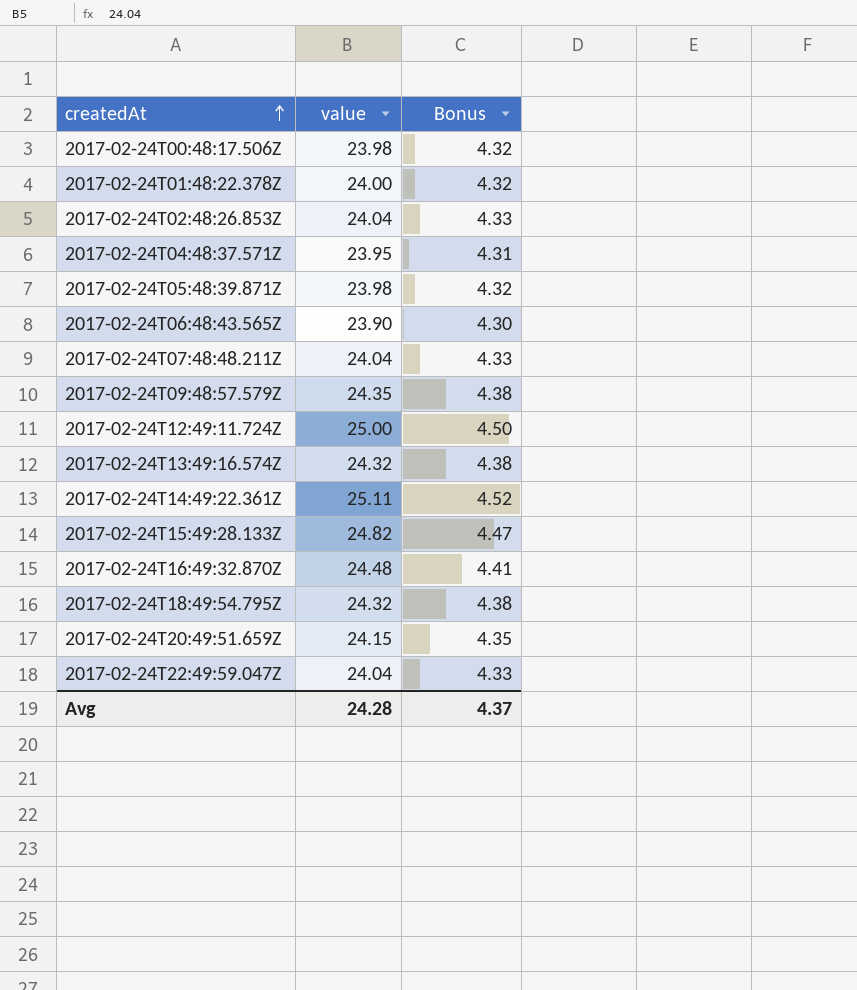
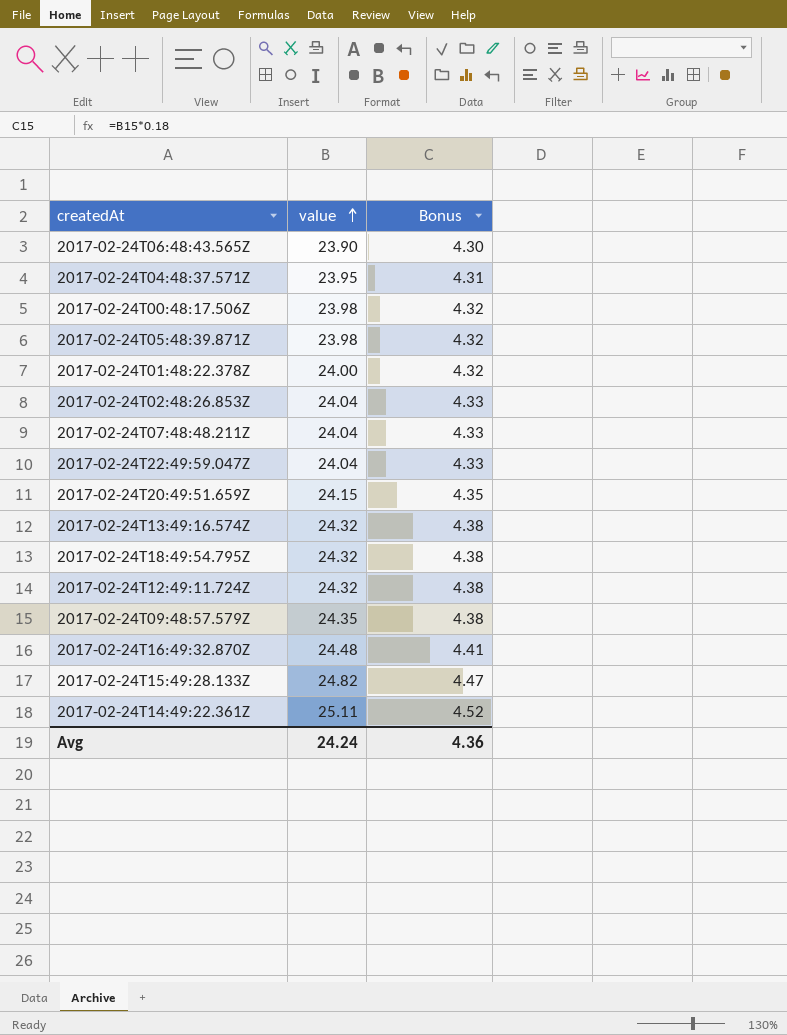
row order: createdAt ascending -> value ascending
2017-02-24T12:49:11.724Z | value: 25.00 -> 24.32
2017-02-24T12:49:11.724Z | Bonus: 4.50 -> 4.38
Avg | value: 24.28 -> 24.24
Avg | Bonus: 4.37 -> 4.36

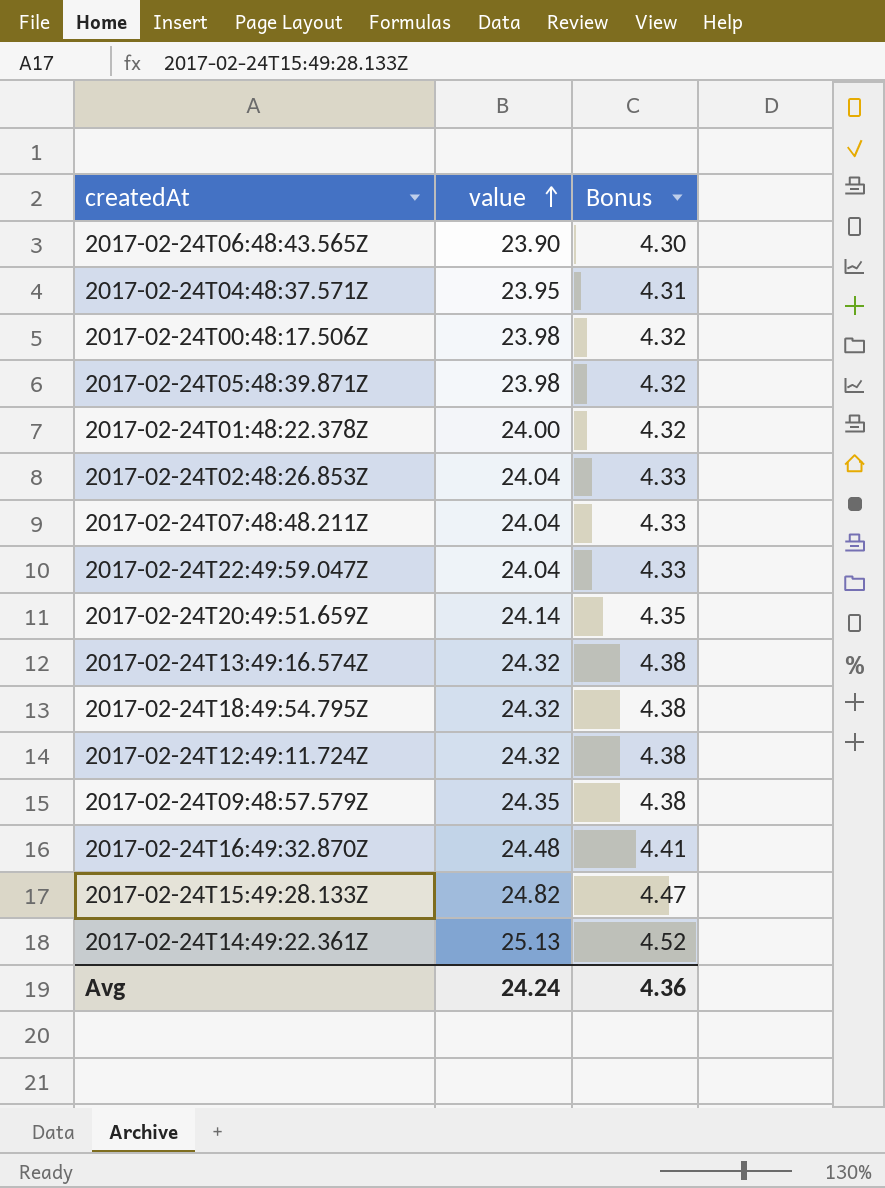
2017-02-24T20:49:51.659Z | value: 24.15 -> 24.14
2017-02-24T14:49:22.361Z | value: 25.11 -> 25.13

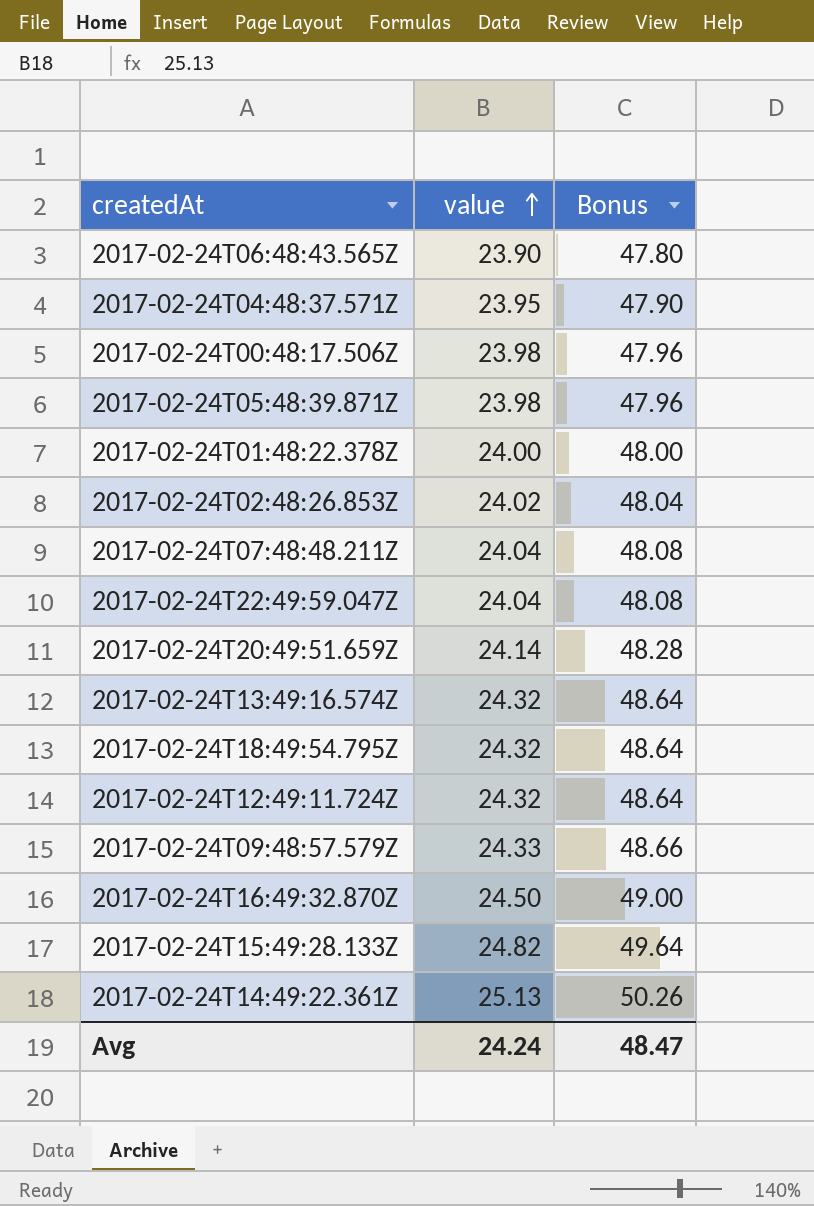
column Bonus | formula: [value] * 0.18 -> [value] * 2
2017-02-24T02:48:26.853Z | value: 24.04 -> 24.02
2017-02-24T09:48:57.579Z | value: 24.35 -> 24.33
2017-02-24T16:49:32.870Z | value: 24.48 -> 24.50
Avg | Bonus: 4.36 -> 48.47

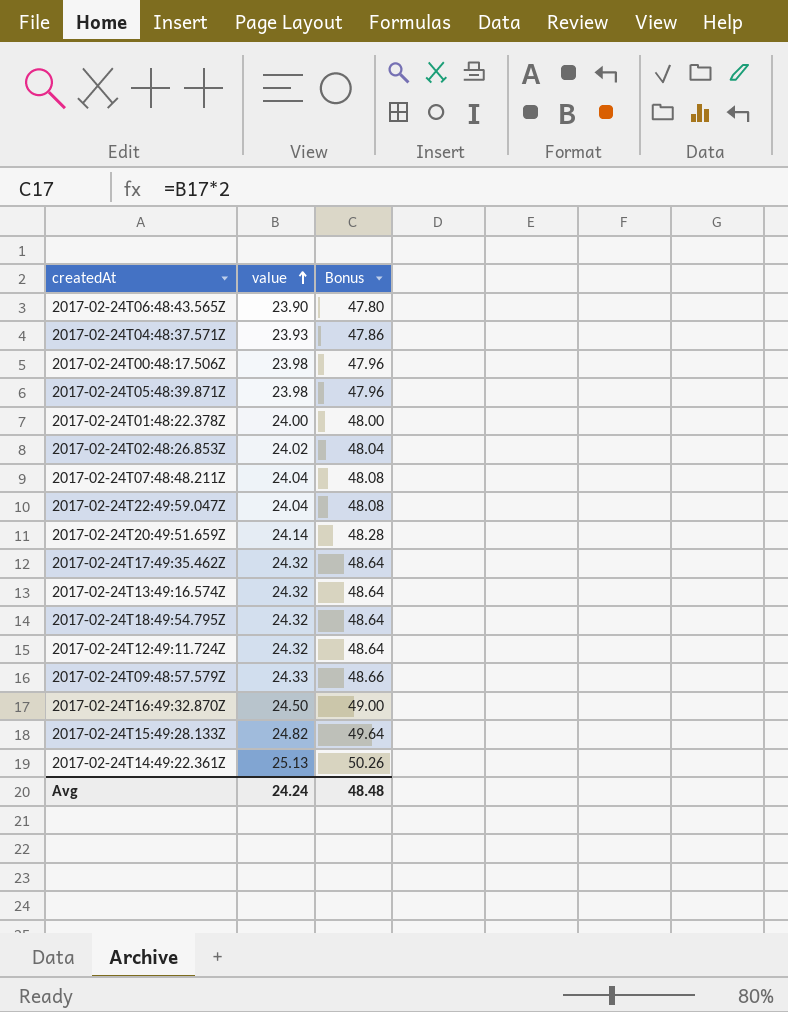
2017-02-24T04:48:37.571Z | value: 23.95 -> 23.93
2017-02-24T04:48:37.571Z | Bonus: 47.90 -> 47.86
row 2017-02-24T17:49:35.462Z: none -> 24.32 | 48.64
Avg | Bonus: 48.47 -> 48.48

